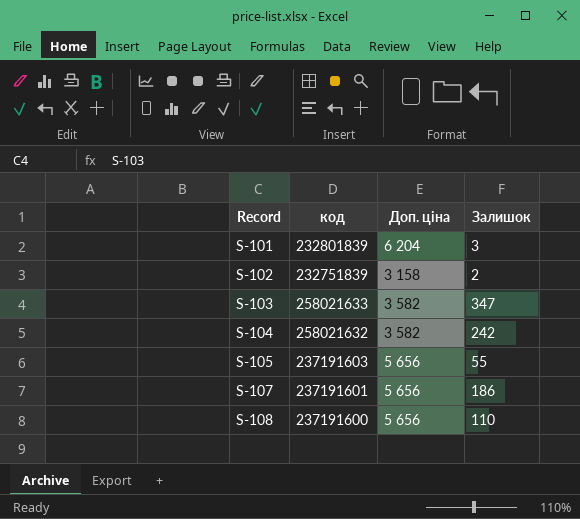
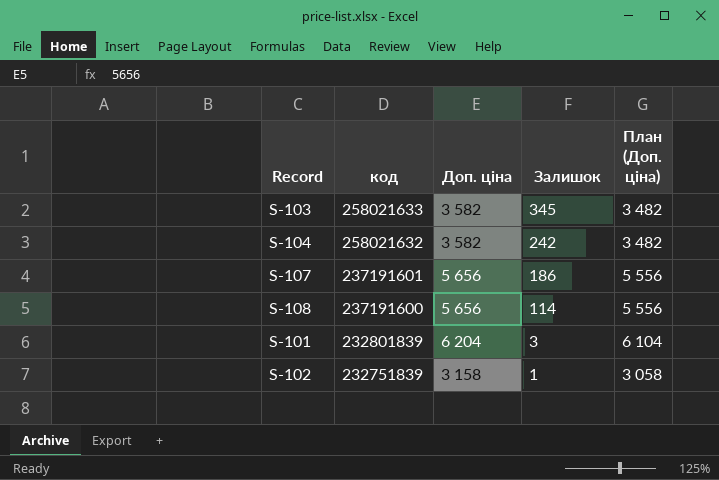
row order: Record ascending -> код descending
column План (Доп. ціна) | formula: none -> [Доп. ціна] - 100
row S-105: 237191603 | 5 656 | 55 -> none
S-103 | Залишок: 347 -> 345
S-108 | Залишок: 110 -> 114
S-102 | Залишок: 2 -> 1

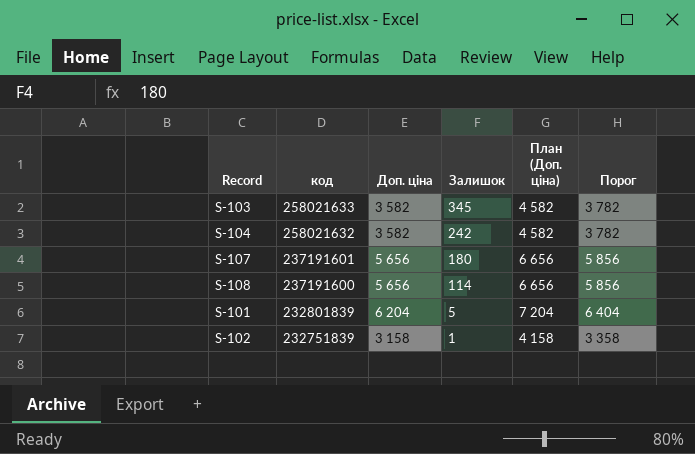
column План (Доп. ціна) | formula: [Доп. ціна] - 100 -> [Доп. ціна] + 1000
column Порог | formula: none -> [Доп. ціна] + 200
S-107 | Залишок: 186 -> 180
S-101 | Залишок: 3 -> 5

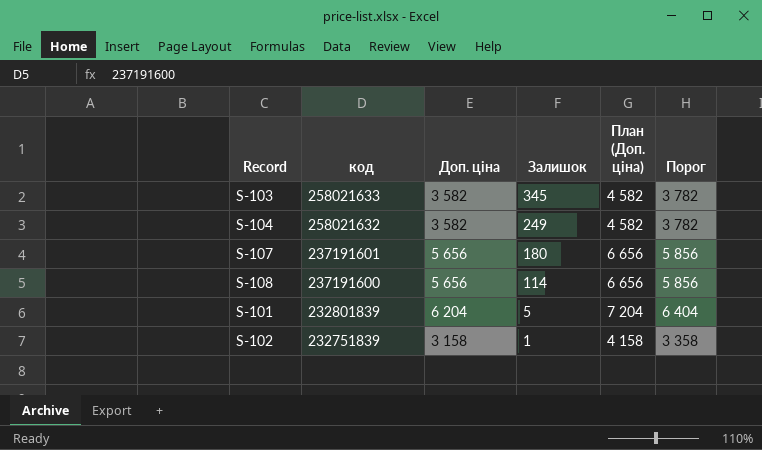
S-104 | Залишок: 242 -> 249

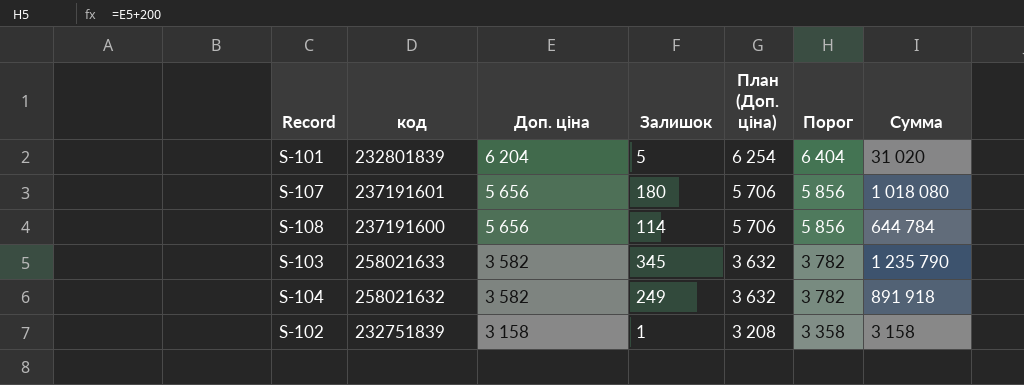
row order: код descending -> Доп. ціна descending
column План (Доп. ціна) | formula: [Доп. ціна] + 1000 -> [Доп. ціна] + 50
column Сумма | formula: none -> [Доп. ціна] * [Залишок]

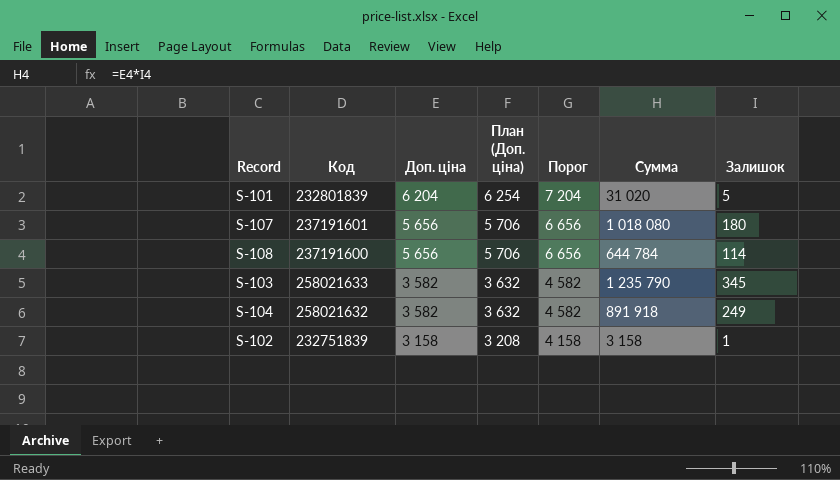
column name: код -> Код
column Порог | formula: [Доп. ціна] + 200 -> [Доп. ціна] + 1000
column Залишок | position: 4 -> 7

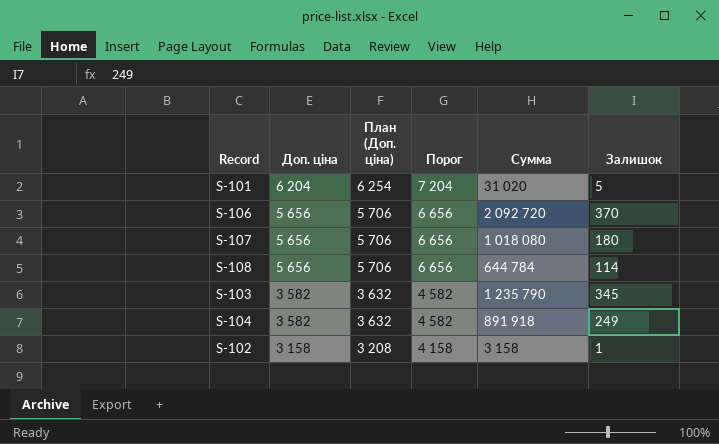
column Код | position: 2 -> none
row S-106: none -> 5 656 | 5 706 | 6 656 | 2 092 720 | 370

